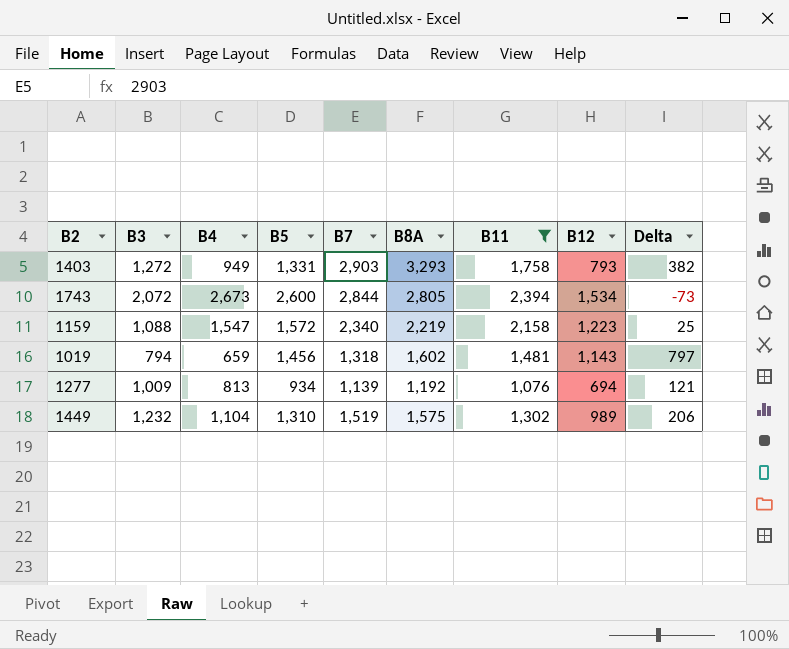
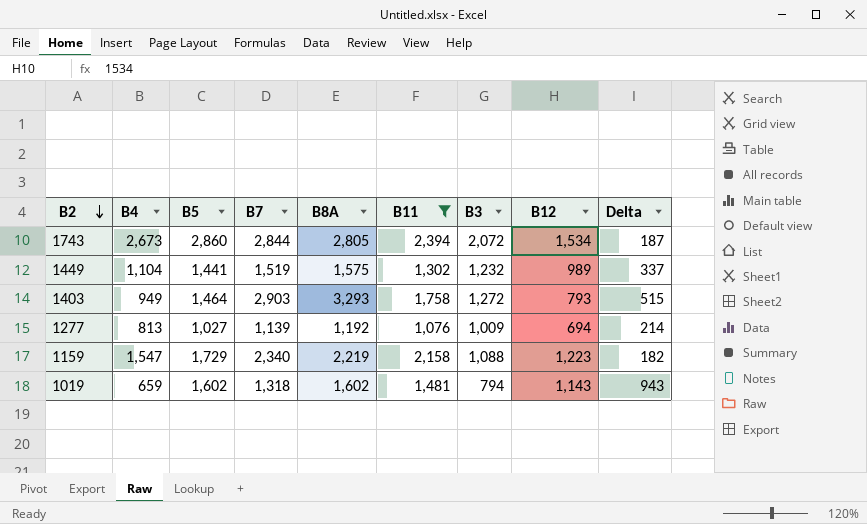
row order: none -> B2 descending
column B3 | position: 2 -> 7
1743 | B5: 2,600 -> 2,860
1743 | Delta: -73 -> 187
1449 | B5: 1,310 -> 1,441
1449 | Delta: 206 -> 337
1403 | B5: 1,331 -> 1,464
1403 | Delta: 382 -> 515
1277 | B5: 934 -> 1,027
1277 | Delta: 121 -> 214
1159 | B5: 1,572 -> 1,729
1159 | Delta: 25 -> 182
1019 | B5: 1,456 -> 1,602
1019 | Delta: 797 -> 943

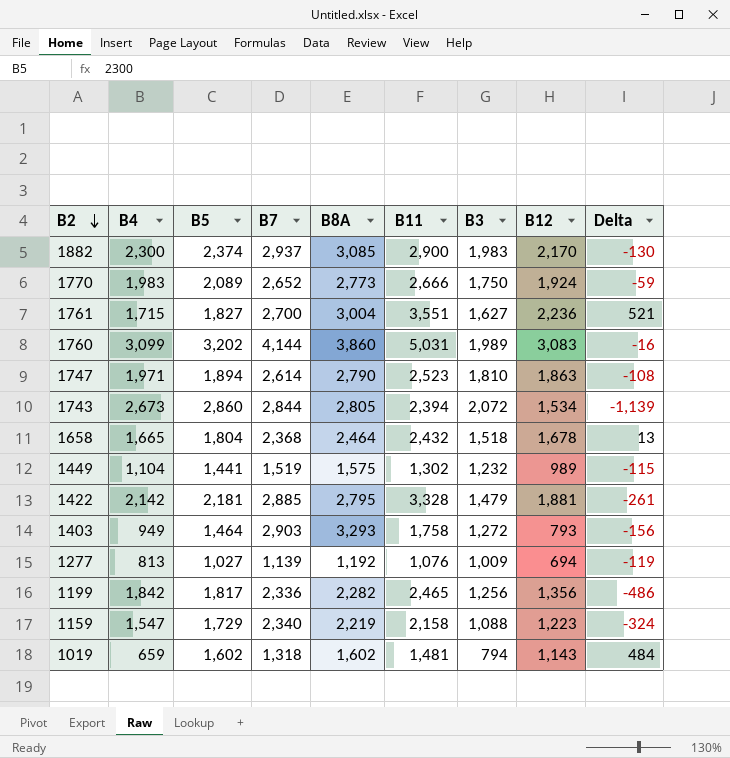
filter: B11 <= 2,394 -> none
column Delta | formula: [B5] - [B4] -> [B12] - [B4]

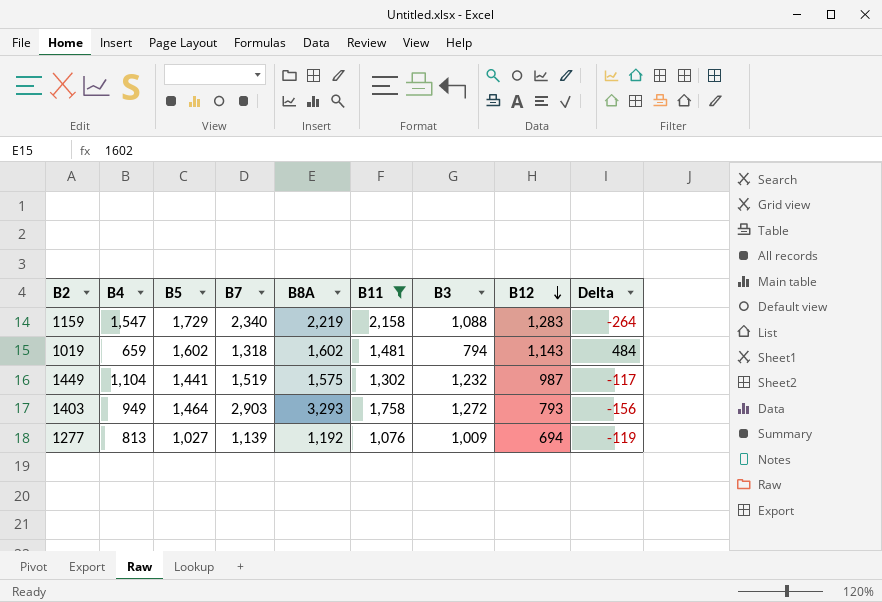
filter: none -> B11 <= 2,158
row order: B2 descending -> B12 descending
1159 | B12: 1,223 -> 1,283
1159 | Delta: -324 -> -264
1449 | B12: 989 -> 987
1449 | Delta: -115 -> -117

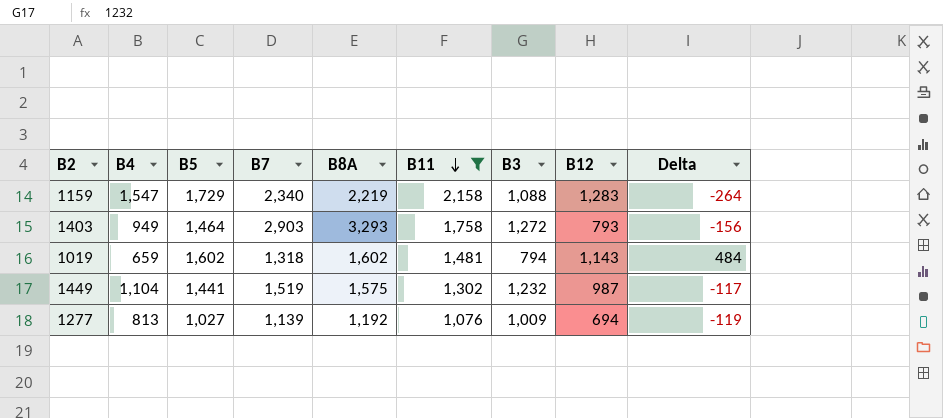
row order: B12 descending -> B11 descending

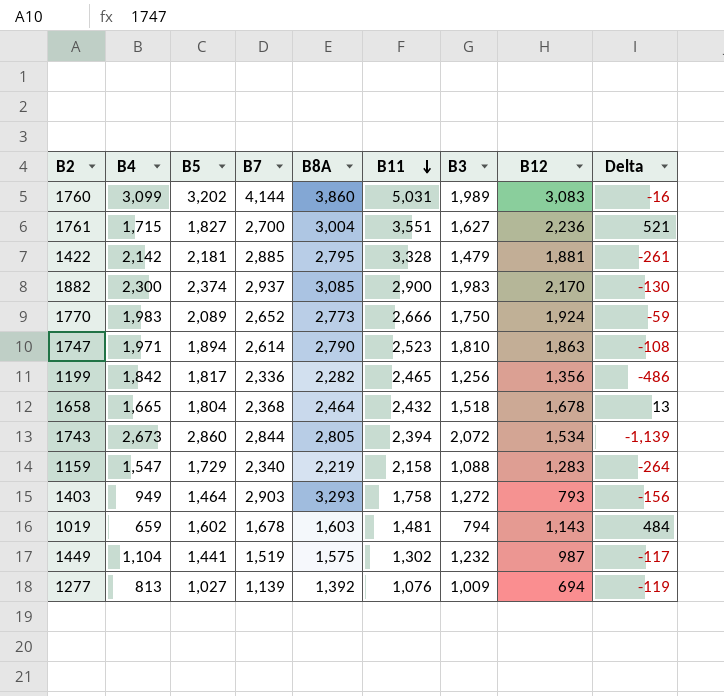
filter: B11 <= 2,158 -> none
1019 | B7: 1,318 -> 1,678
1019 | B8A: 1,602 -> 1,603
1277 | B8A: 1,192 -> 1,392

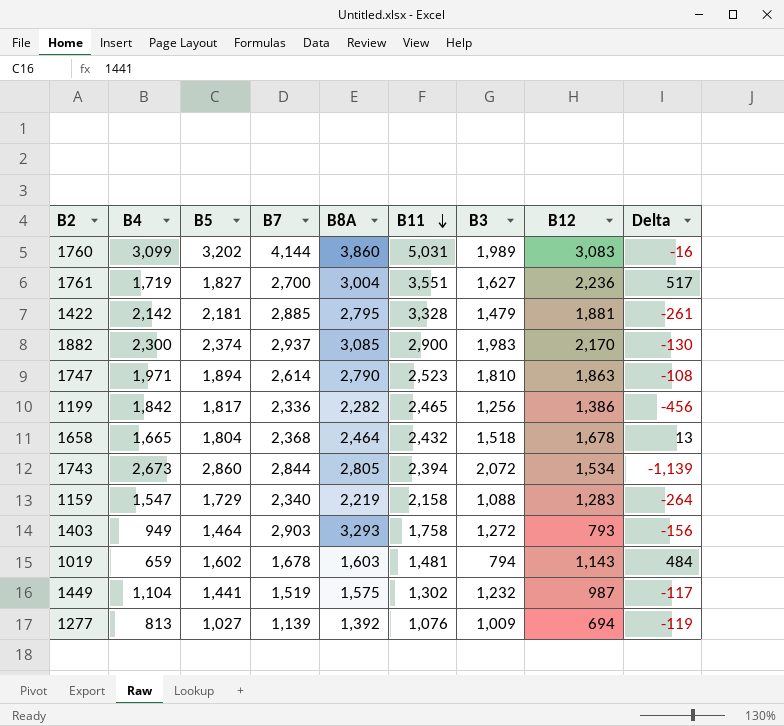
row 1770: 1,983 | 2,089 | 2,652 | 2,773 | 2,666 | 1,750 | 1,924 | -59 -> none
1761 | B4: 1,715 -> 1,719
1761 | Delta: 521 -> 517
1199 | B12: 1,356 -> 1,386
1199 | Delta: -486 -> -456

